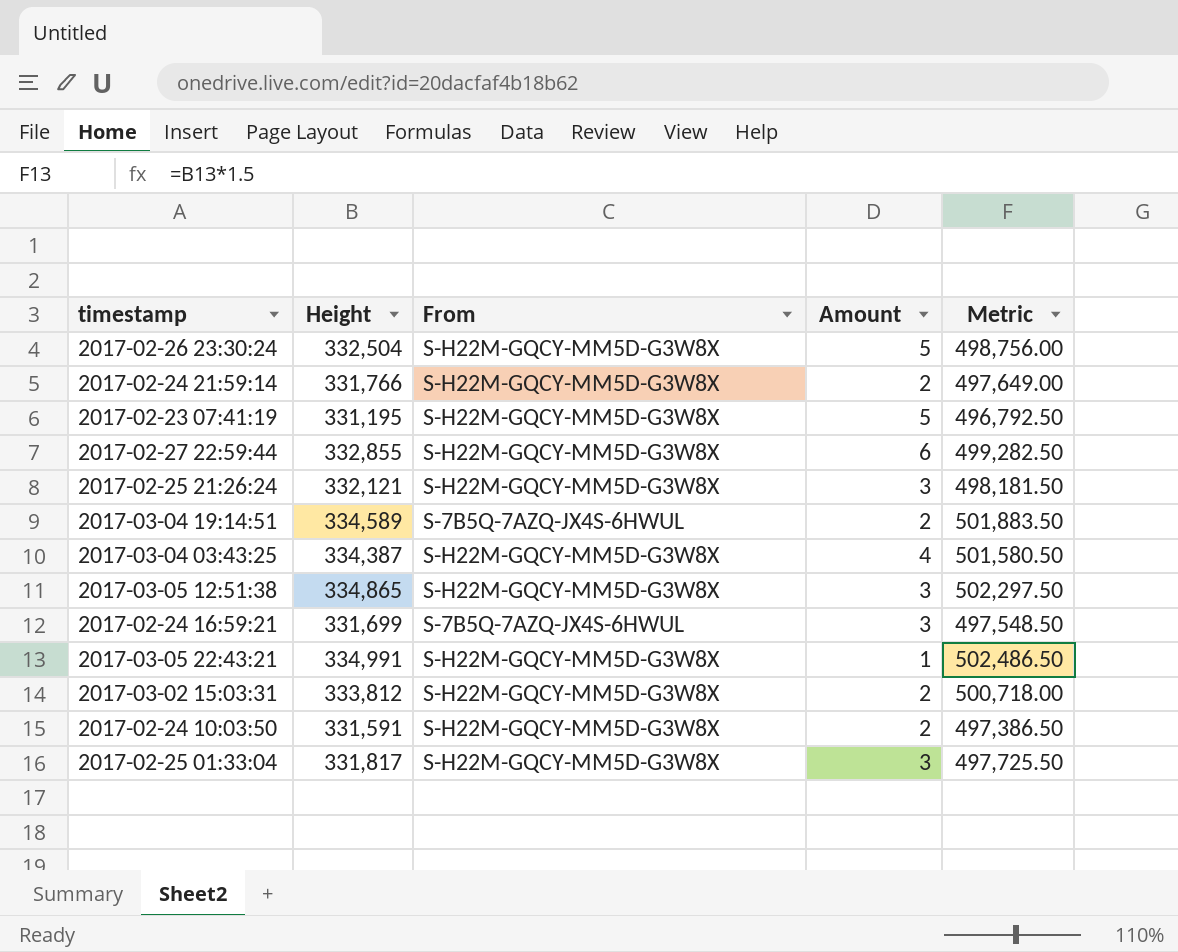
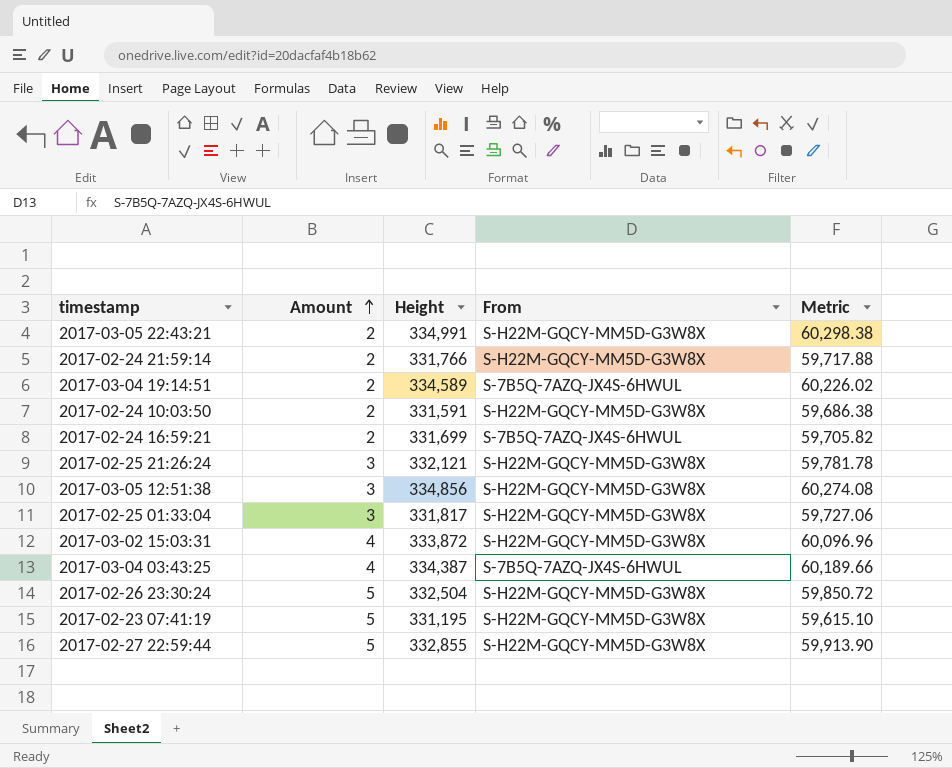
row order: none -> Amount ascending
column Amount | position: 4 -> 2
column Metric | formula: [Height] * 1.5 -> [Height] * 0.18
2017-03-05 22:43:21 | Amount: 1 -> 2
2017-02-24 16:59:21 | Amount: 3 -> 2
2017-03-05 12:51:38 | Height: 334,865 -> 334,856
2017-03-02 15:03:31 | Amount: 2 -> 4
2017-03-02 15:03:31 | Height: 333,812 -> 333,872
2017-03-04 03:43:25 | From: S-H22M-GQCY-MM5D-G3W8X -> S-7B5Q-7AZQ-JX4S-6HWUL
2017-02-27 22:59:44 | Amount: 6 -> 5

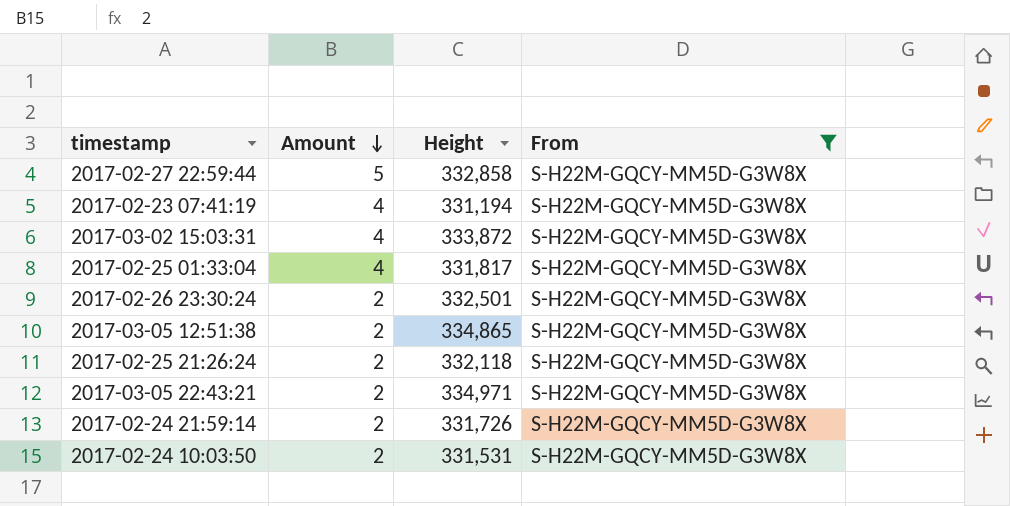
filter: none -> From = S-H22M-GQCY-MM5D-G3W8X
row order: Amount ascending -> Amount descending
column Metric | formula: [Height] * 0.18 -> none
2017-02-27 22:59:44 | Height: 332,855 -> 332,858
2017-02-23 07:41:19 | Amount: 5 -> 4
2017-02-23 07:41:19 | Height: 331,195 -> 331,194
2017-02-25 01:33:04 | Amount: 3 -> 4
2017-02-26 23:30:24 | Amount: 5 -> 2
2017-02-26 23:30:24 | Height: 332,504 -> 332,501
2017-03-05 12:51:38 | Amount: 3 -> 2
2017-03-05 12:51:38 | Height: 334,856 -> 334,865
2017-02-25 21:26:24 | Amount: 3 -> 2
2017-02-25 21:26:24 | Height: 332,121 -> 332,118
2017-03-05 22:43:21 | Height: 334,991 -> 334,971
2017-02-24 21:59:14 | Height: 331,766 -> 331,726
2017-02-24 10:03:50 | Height: 331,591 -> 331,531

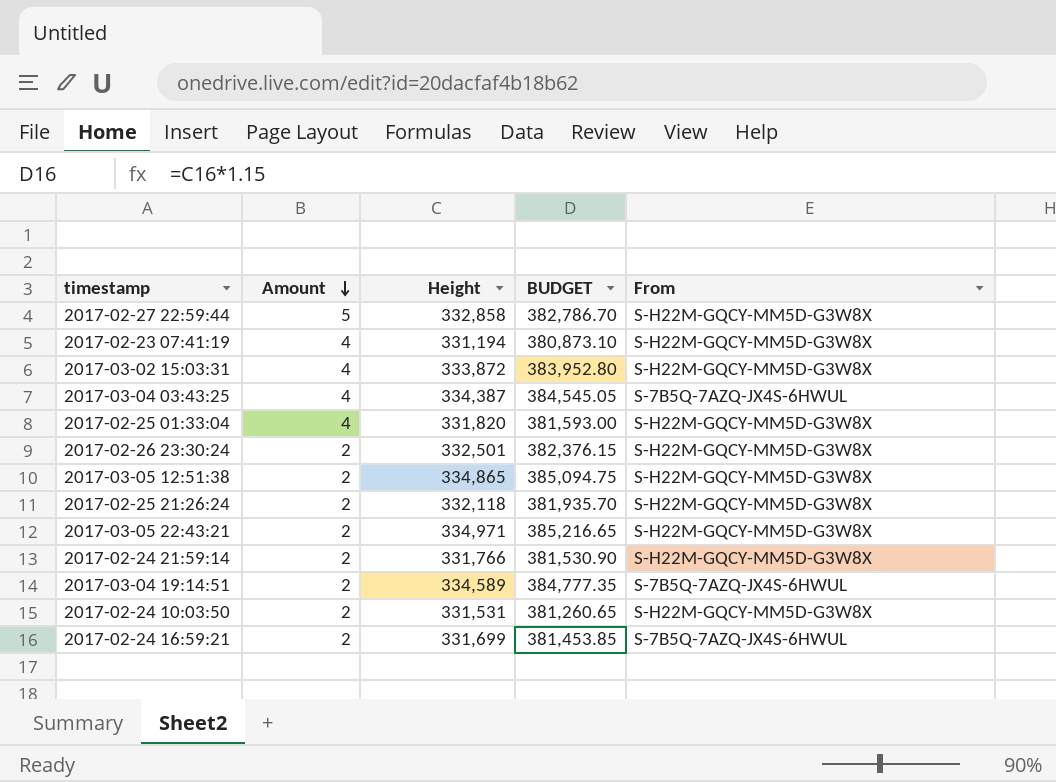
filter: From = S-H22M-GQCY-MM5D-G3W8X -> none
column BUDGET | formula: none -> [Height] * 1.15
2017-02-25 01:33:04 | Height: 331,817 -> 331,820
2017-02-24 21:59:14 | Height: 331,726 -> 331,766

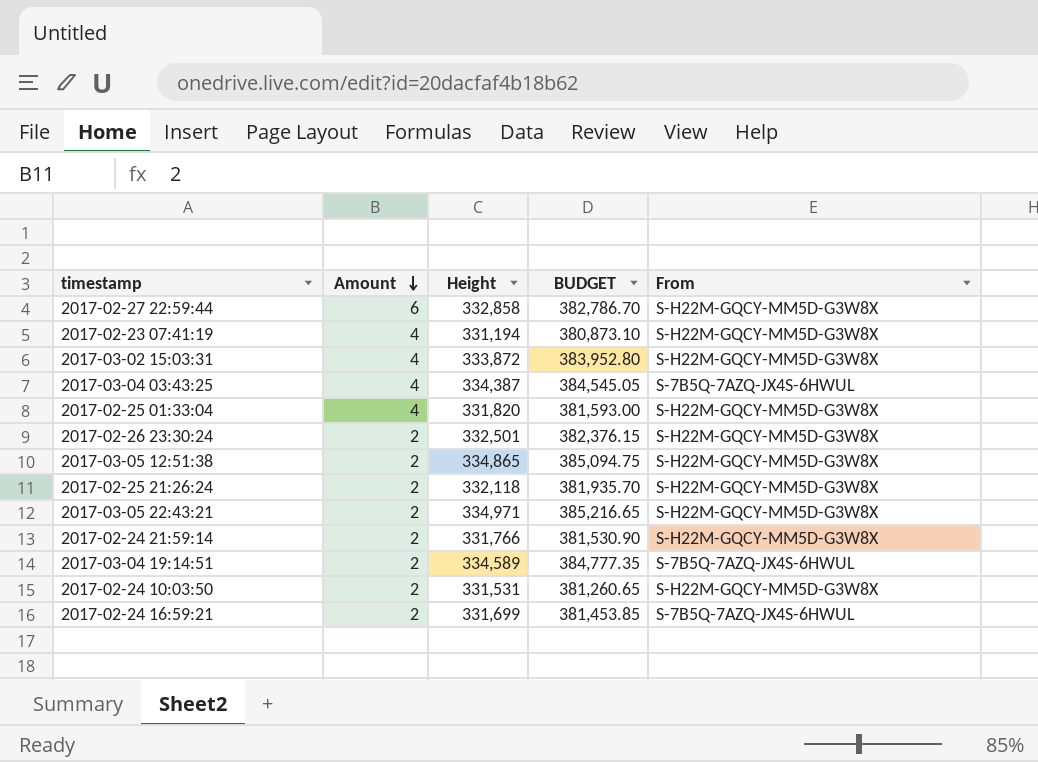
2017-02-27 22:59:44 | Amount: 5 -> 6

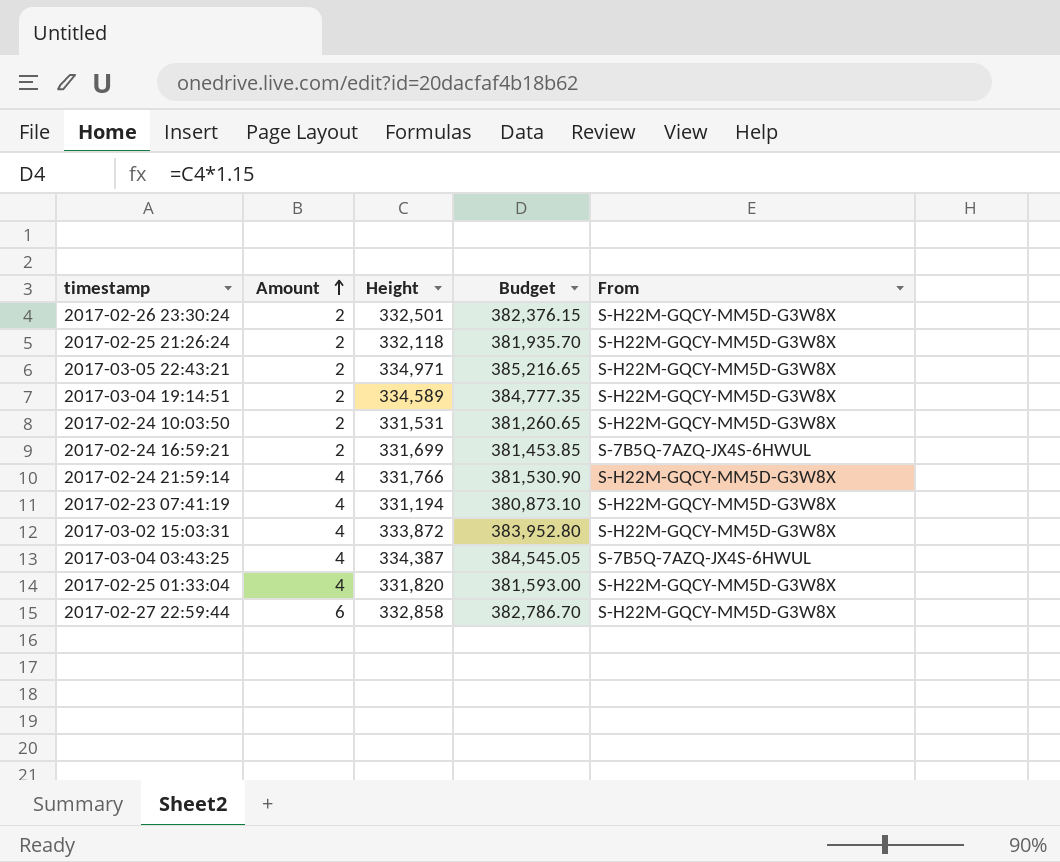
row order: Amount descending -> Amount ascending
column name: BUDGET -> Budget
row 2017-03-05 12:51:38: 2 | 334,865 | 385,094.75 | S-H22M-GQCY-MM5D-G3W8X -> none
2017-03-04 19:14:51 | From: S-7B5Q-7AZQ-JX4S-6HWUL -> S-H22M-GQCY-MM5D-G3W8X
2017-02-24 21:59:14 | Amount: 2 -> 4

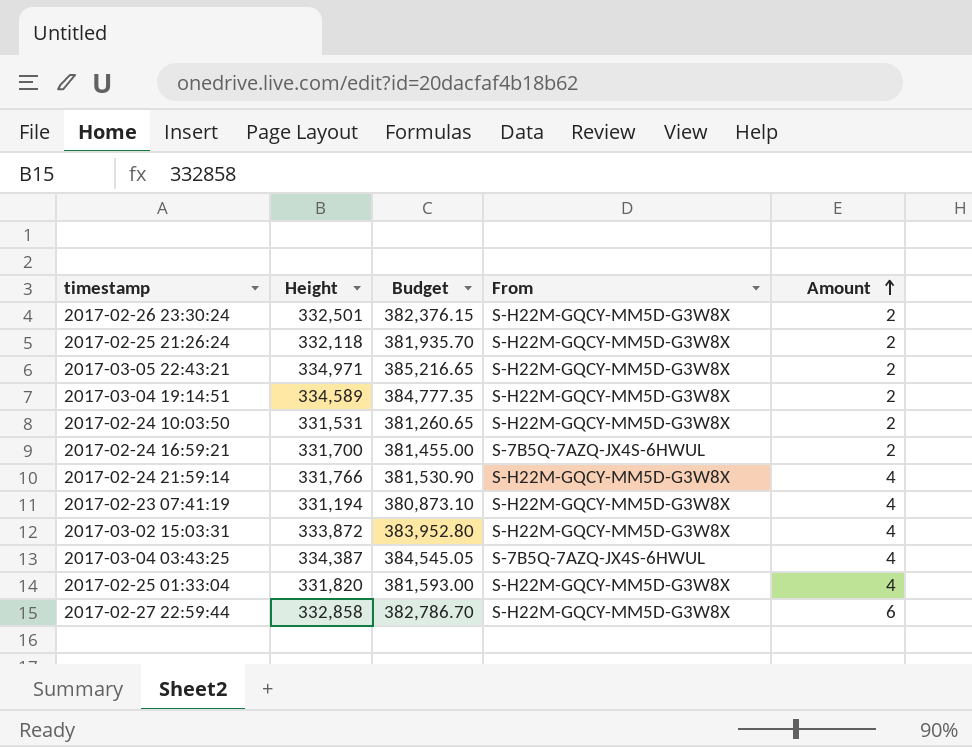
column Amount | position: 2 -> 5
2017-02-24 16:59:21 | Height: 331,699 -> 331,700
2017-02-24 16:59:21 | Budget: 381,453.85 -> 381,455.00

